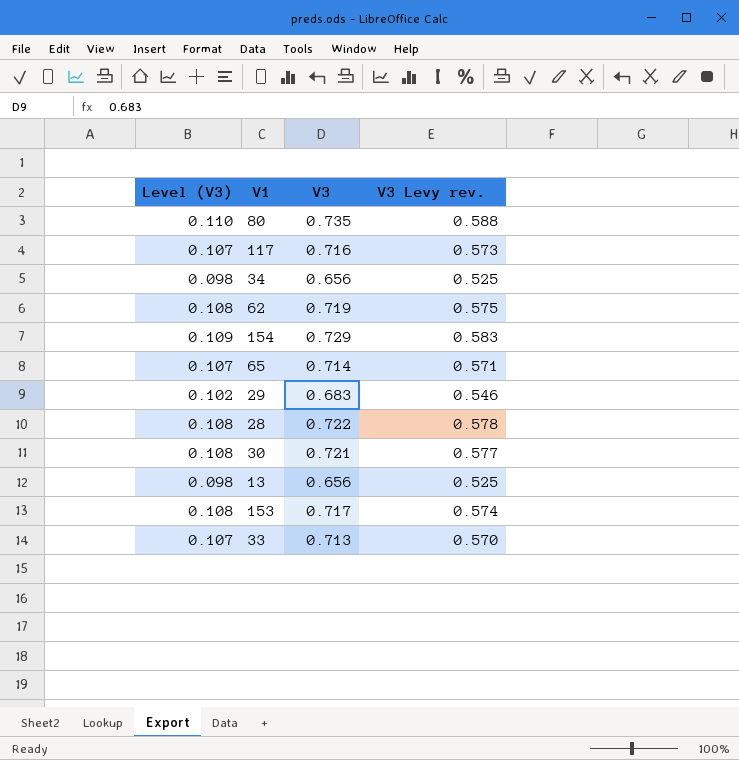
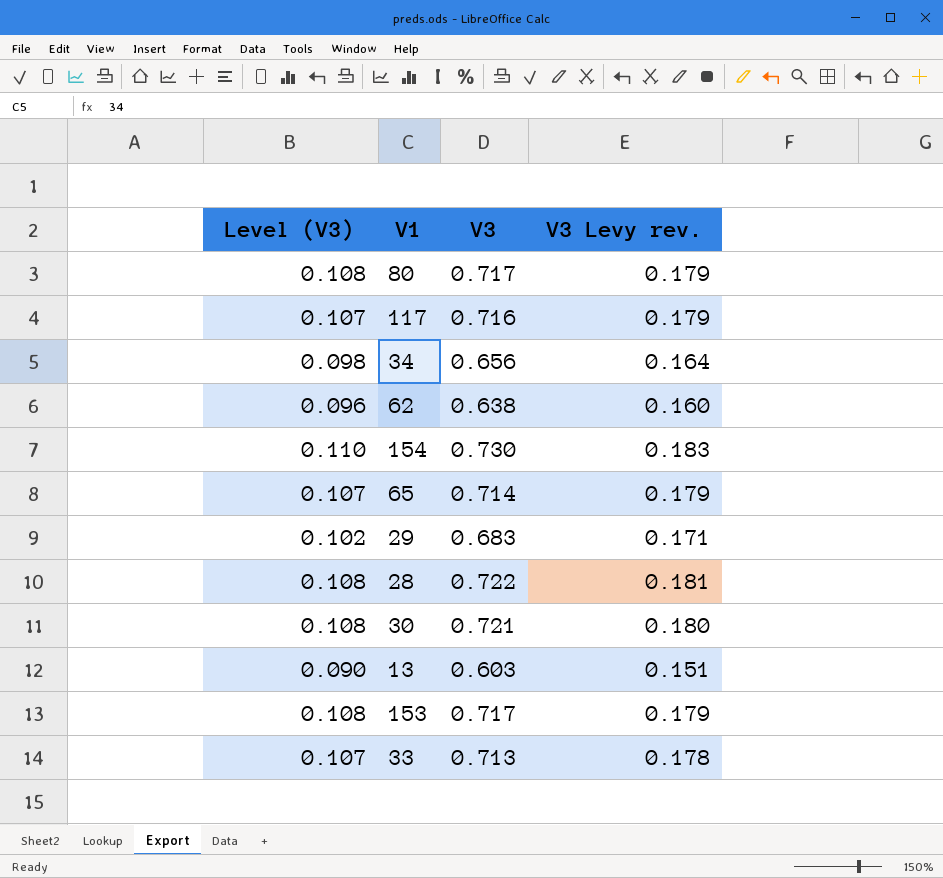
column V3 Levy rev. | formula: [V3] * 0.8 -> [V3] * 0.25
80 | Level (V3): 0.110 -> 0.108
80 | V3: 0.735 -> 0.717
62 | Level (V3): 0.108 -> 0.096
62 | V3: 0.719 -> 0.638
154 | Level (V3): 0.109 -> 0.110
154 | V3: 0.729 -> 0.730
13 | Level (V3): 0.098 -> 0.090
13 | V3: 0.656 -> 0.603

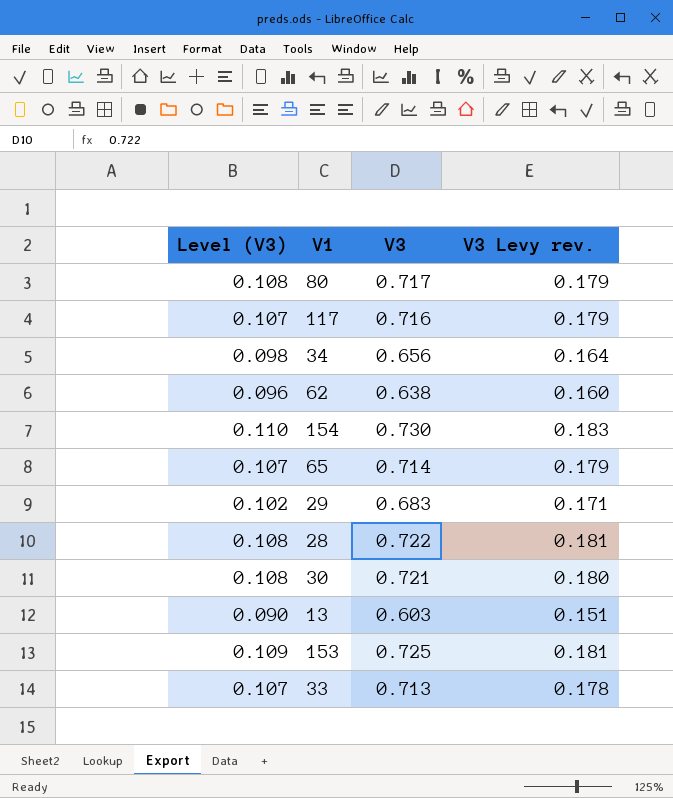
153 | Level (V3): 0.108 -> 0.109
153 | V3: 0.717 -> 0.725
153 | V3 Levy rev.: 0.179 -> 0.181

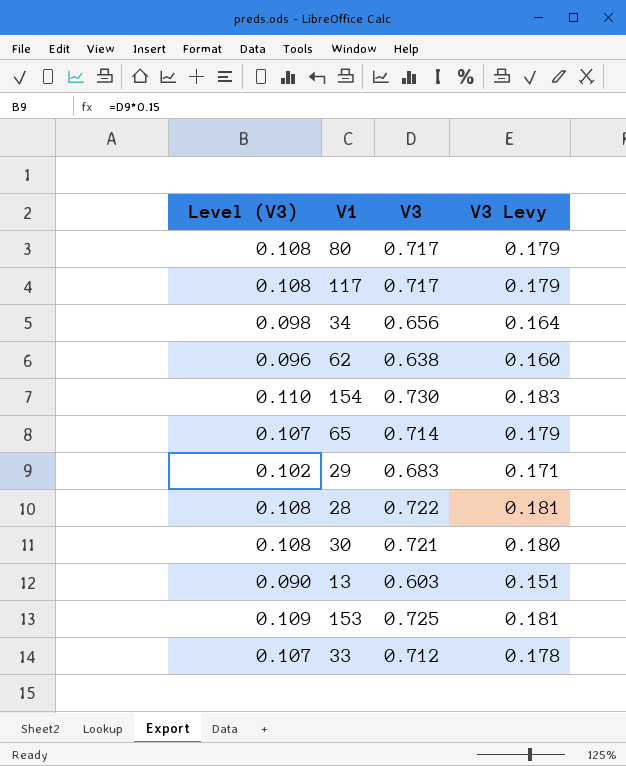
column name: V3 Levy rev. -> V3 Levy
117 | Level (V3): 0.107 -> 0.108
117 | V3: 0.716 -> 0.717
33 | V3: 0.713 -> 0.712

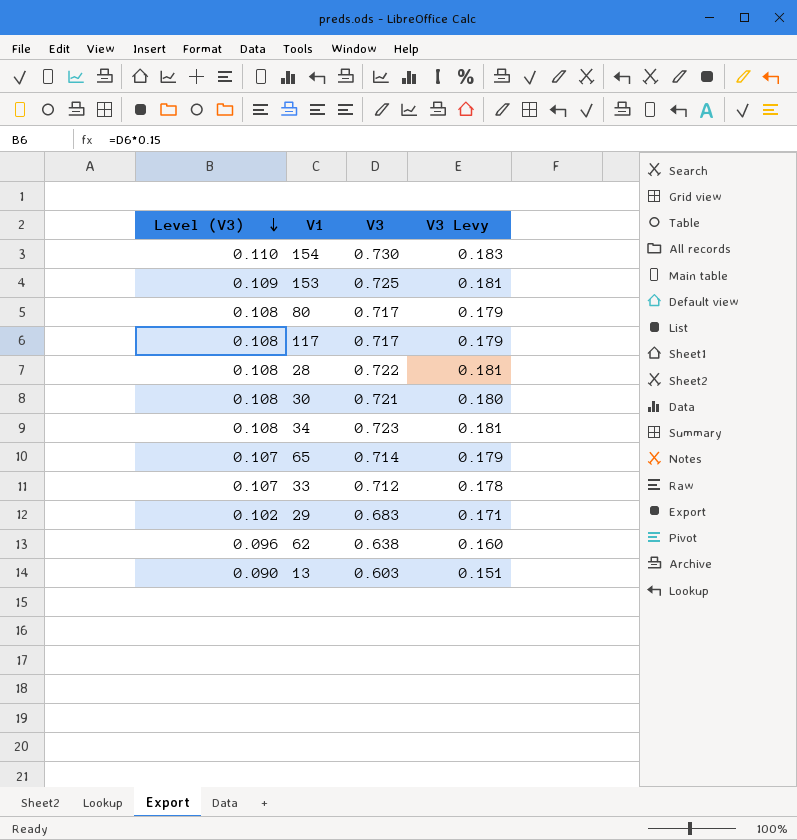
row order: none -> Level (V3) descending
34 | Level (V3): 0.098 -> 0.108
34 | V3: 0.656 -> 0.723
34 | V3 Levy: 0.164 -> 0.181

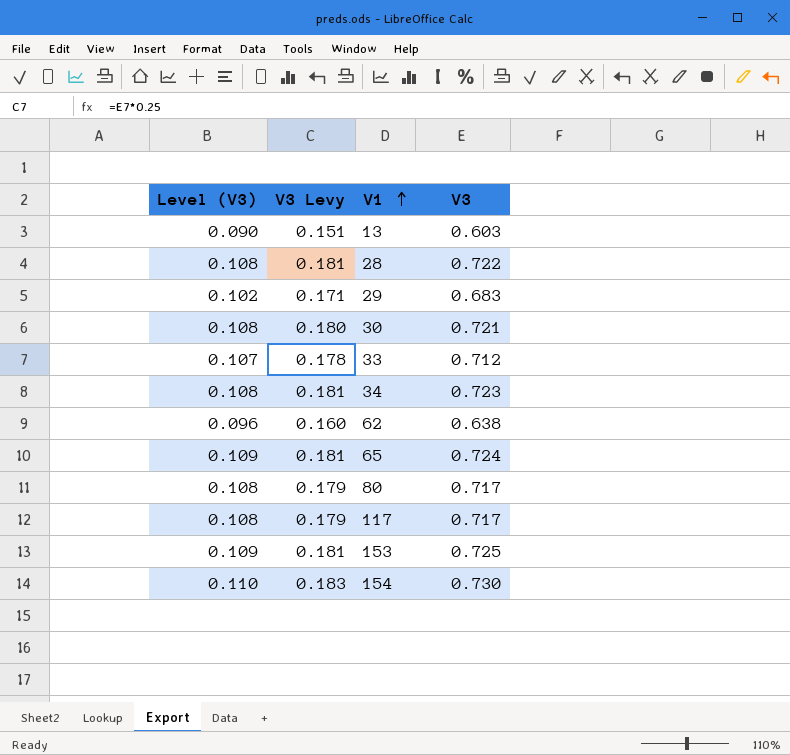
row order: Level (V3) descending -> V1 ascending
column V3 Levy | position: 4 -> 2
65 | Level (V3): 0.107 -> 0.109
65 | V3 Levy: 0.179 -> 0.181
65 | V3: 0.714 -> 0.724

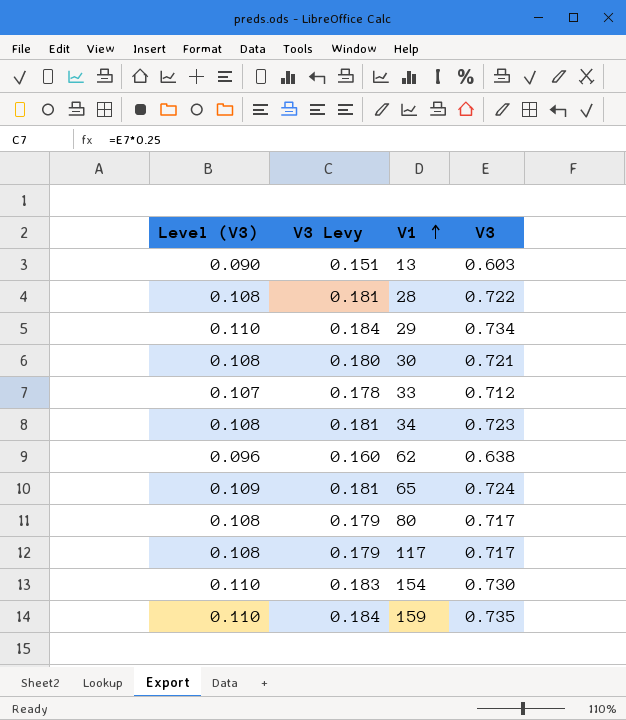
row 153: 0.109 | 0.181 | 0.725 -> none
29 | Level (V3): 0.102 -> 0.110
29 | V3 Levy: 0.171 -> 0.184
29 | V3: 0.683 -> 0.734
row 159: none -> 0.110 | 0.184 | 0.735

